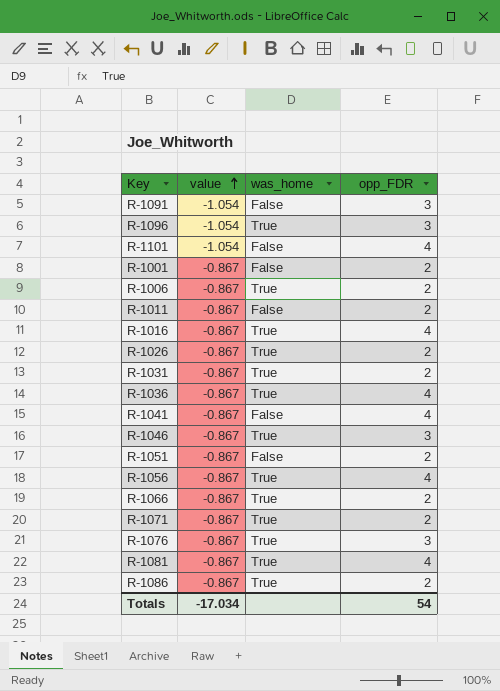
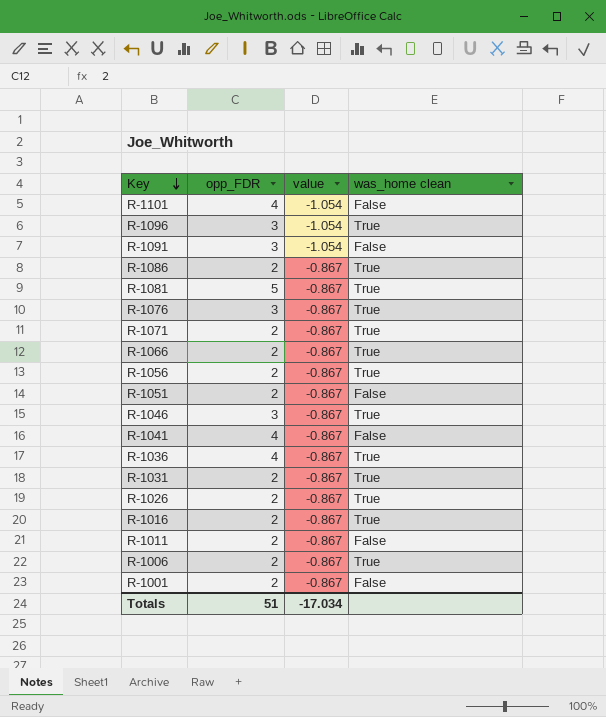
row order: value ascending -> Key descending
column opp_FDR | position: 4 -> 2
column name: was_home -> was_home clean
R-1081 | opp_FDR: 4 -> 5
R-1056 | opp_FDR: 4 -> 2
R-1016 | opp_FDR: 4 -> 2
Totals | opp_FDR: 54 -> 51

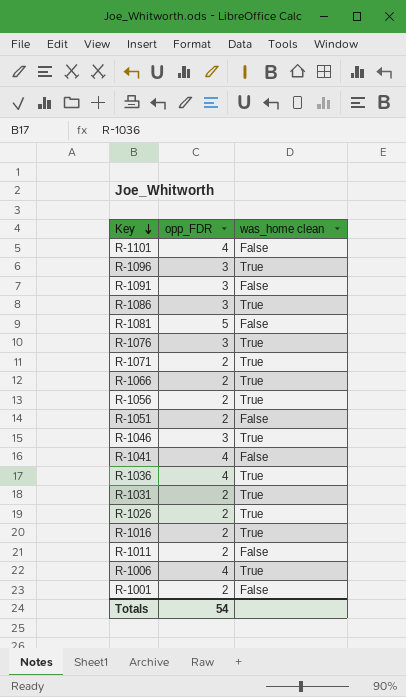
column value | position: 3 -> none
R-1086 | opp_FDR: 2 -> 3
R-1081 | was_home clean: True -> False
R-1006 | opp_FDR: 2 -> 4
Totals | opp_FDR: 51 -> 54

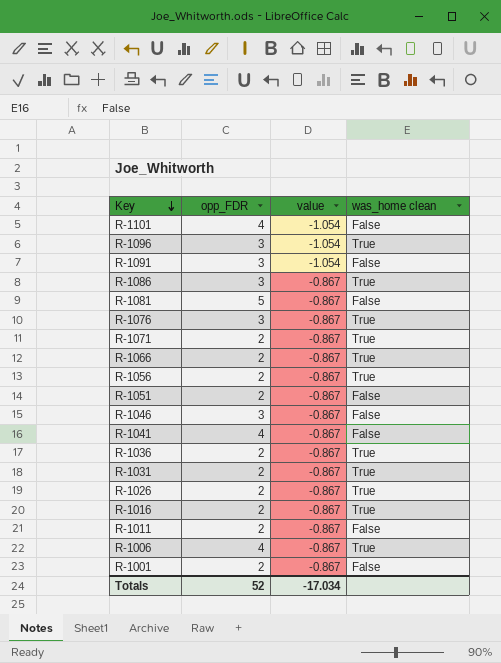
column value | position: none -> 3
R-1046 | was_home clean: True -> False
R-1036 | opp_FDR: 4 -> 2
Totals | opp_FDR: 54 -> 52

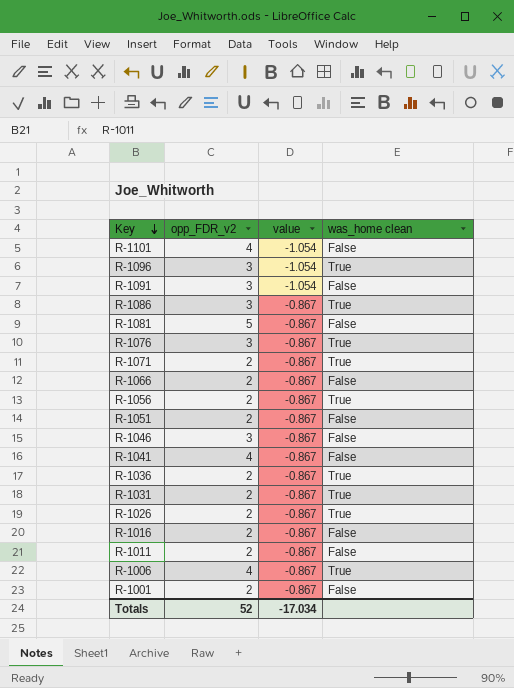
column name: opp_FDR -> opp_FDR_v2
R-1066 | was_home clean: True -> False
R-1016 | was_home clean: True -> False

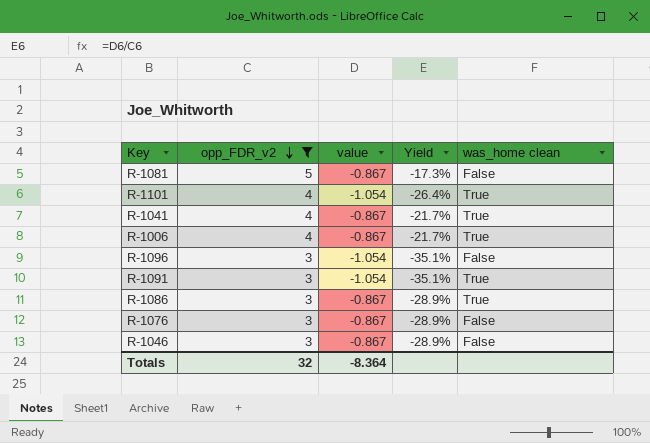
filter: none -> opp_FDR_v2 != 2
row order: Key descending -> opp_FDR_v2 descending
column Yield | formula: none -> [value] / [opp_FDR_v2]
R-1101 | was_home clean: False -> True
R-1041 | was_home clean: False -> True
R-1096 | was_home clean: True -> False
R-1091 | was_home clean: False -> True
R-1076 | was_home clean: True -> False
Totals | opp_FDR_v2: 52 -> 32
Totals | value: -17.034 -> -8.364

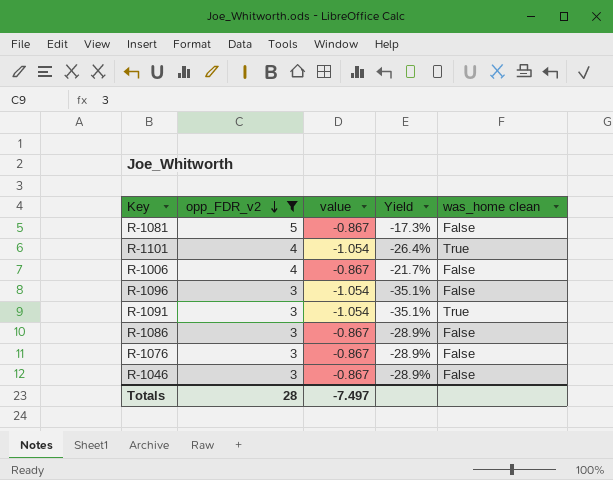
row R-1041: 4 | -0.867 | -21.7% | True -> none
R-1006 | was_home clean: True -> False
R-1086 | was_home clean: True -> False
Totals | opp_FDR_v2: 32 -> 28
Totals | value: -8.364 -> -7.497

